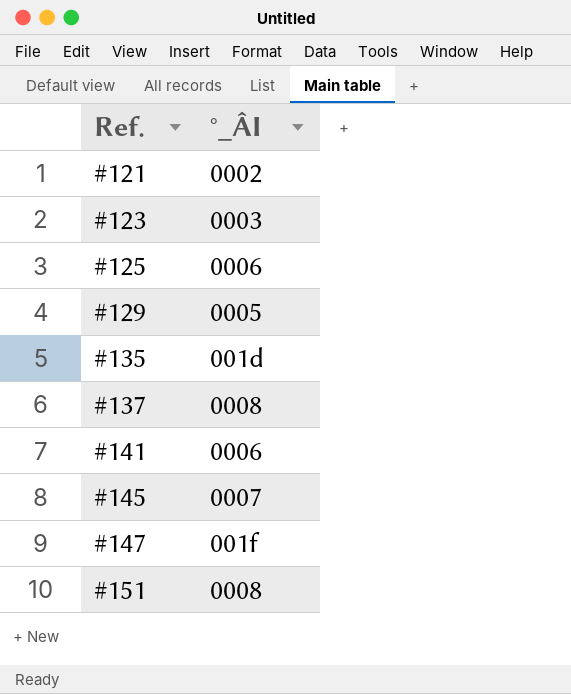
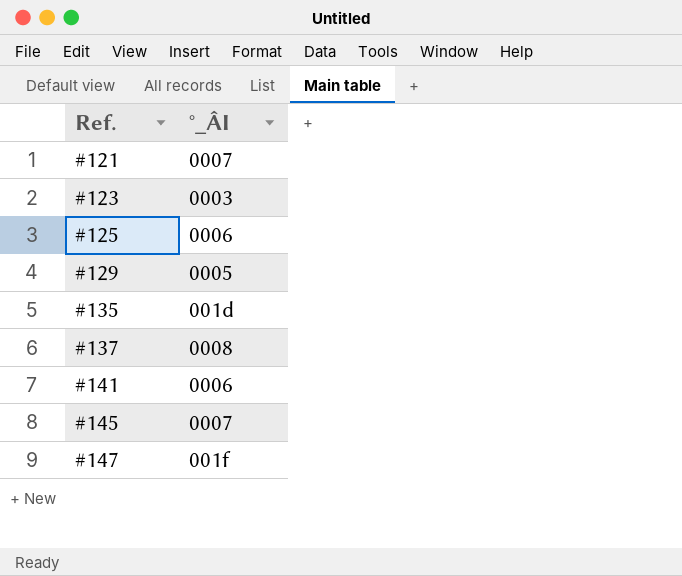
row #151: 0008 -> none
#121 | °_ÂI: 0002 -> 0007

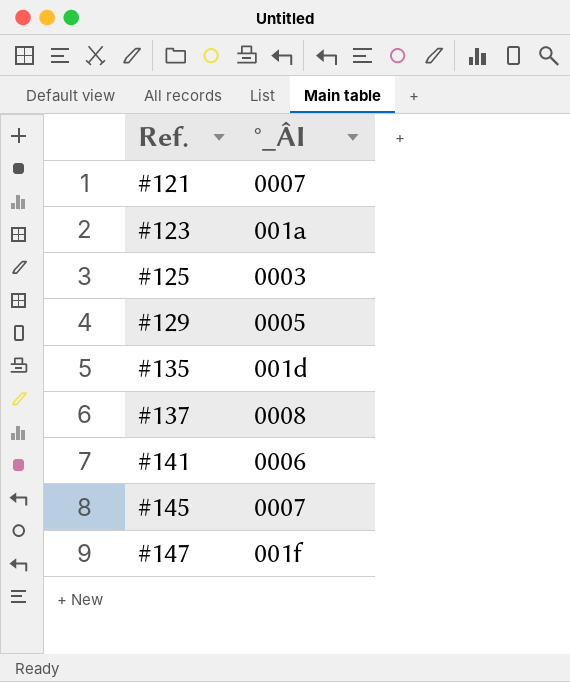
#123 | °_ÂI: 0003 -> 001a
#125 | °_ÂI: 0006 -> 0003

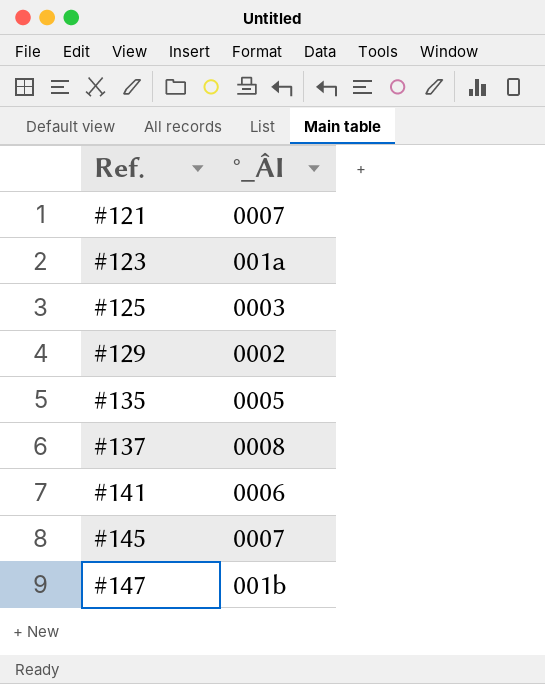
#129 | °_ÂI: 0005 -> 0002
#135 | °_ÂI: 001d -> 0005
#147 | °_ÂI: 001f -> 001b

